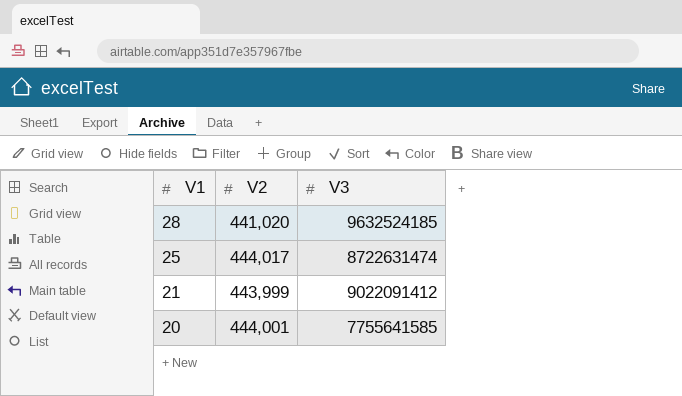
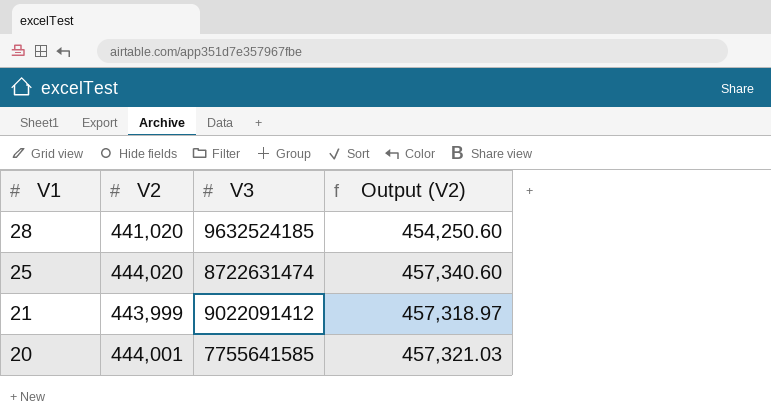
column Output (V2) | formula: none -> [V2] * 1.03
25 | V2: 444,017 -> 444,020

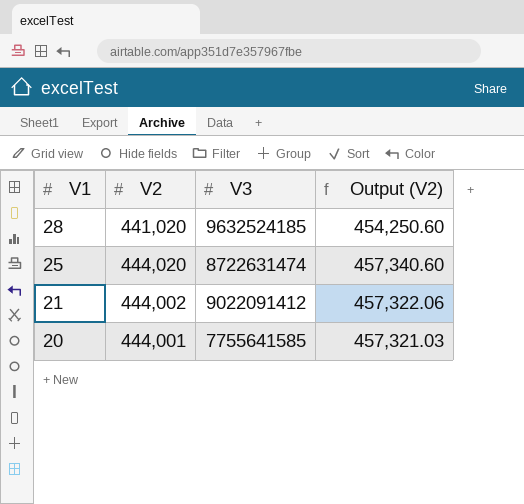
21 | V2: 443,999 -> 444,002
21 | Output (V2): 457,318.97 -> 457,322.06

